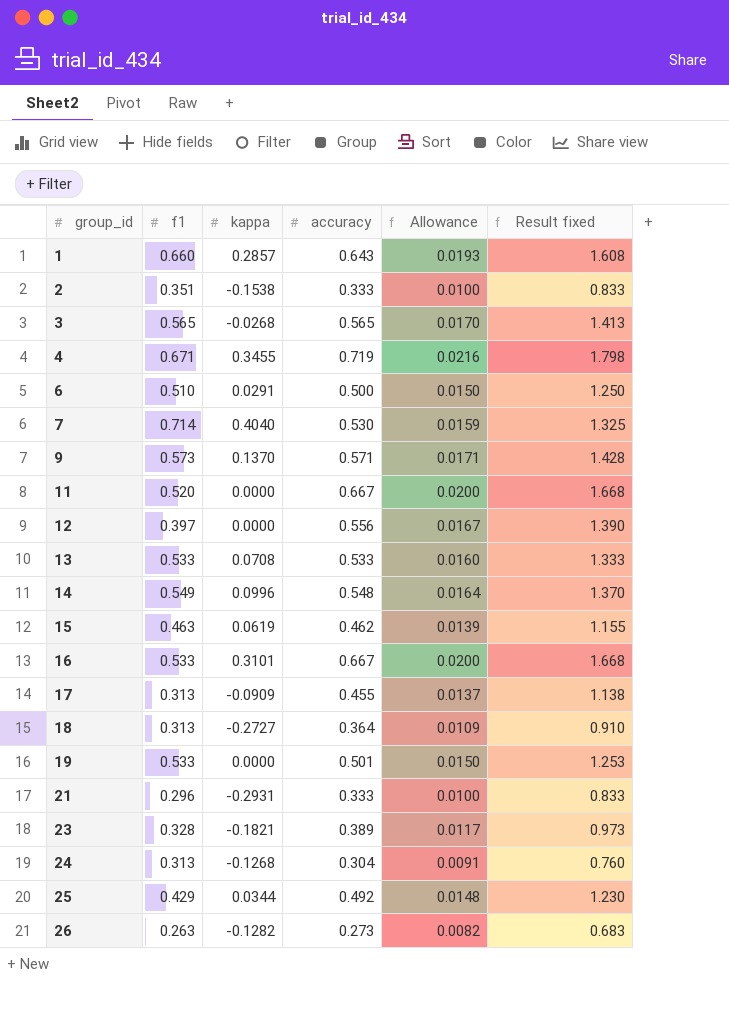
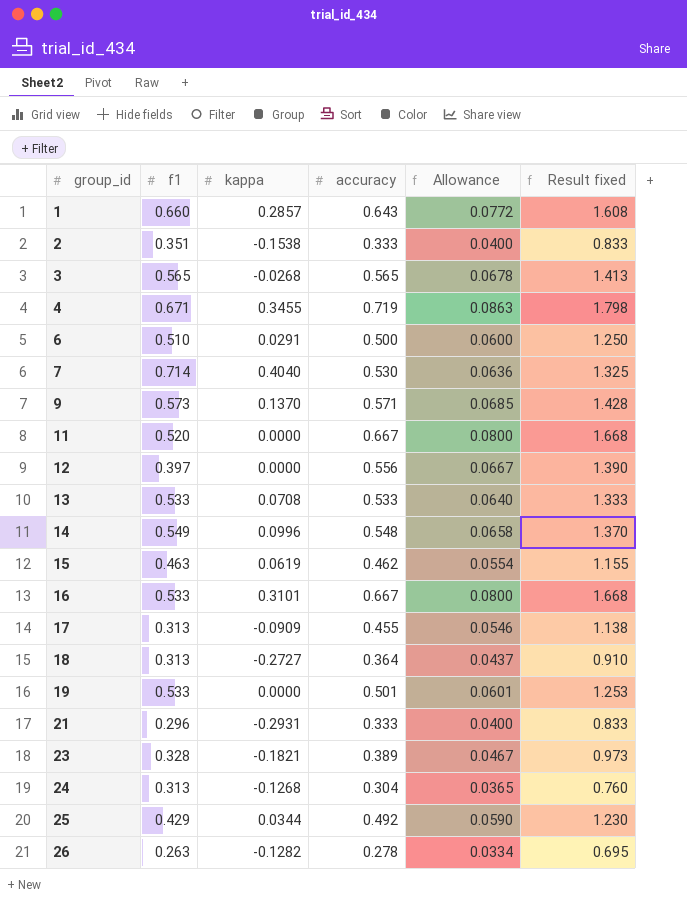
column Allowance | formula: [accuracy] * 0.03 -> [accuracy] * 0.12
26 | accuracy: 0.273 -> 0.278
26 | Result fixed: 0.683 -> 0.695

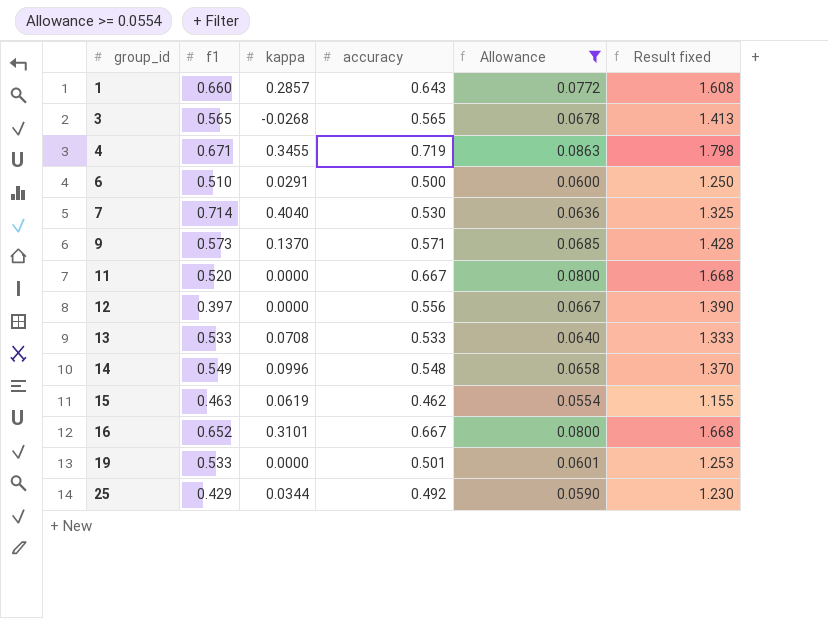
filter: none -> Allowance >= 0.0554
16 | f1: 0.533 -> 0.652

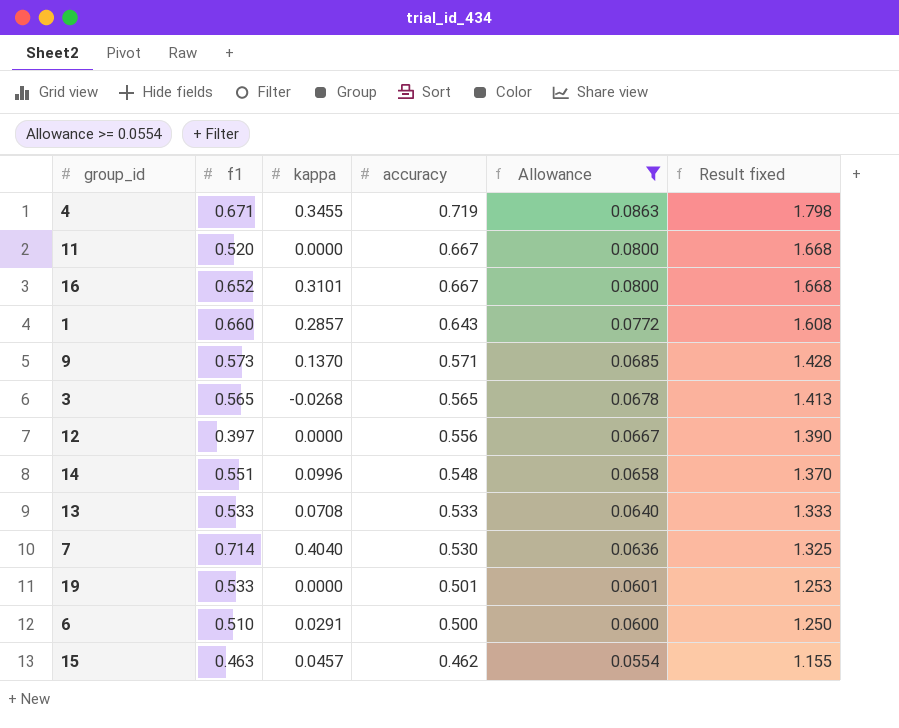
row order: group_id ascending -> accuracy descending
row 25: 0.429 | 0.0344 | 0.492 | 0.0590 | 1.230 -> none
14 | f1: 0.549 -> 0.551
15 | kappa: 0.0619 -> 0.0457

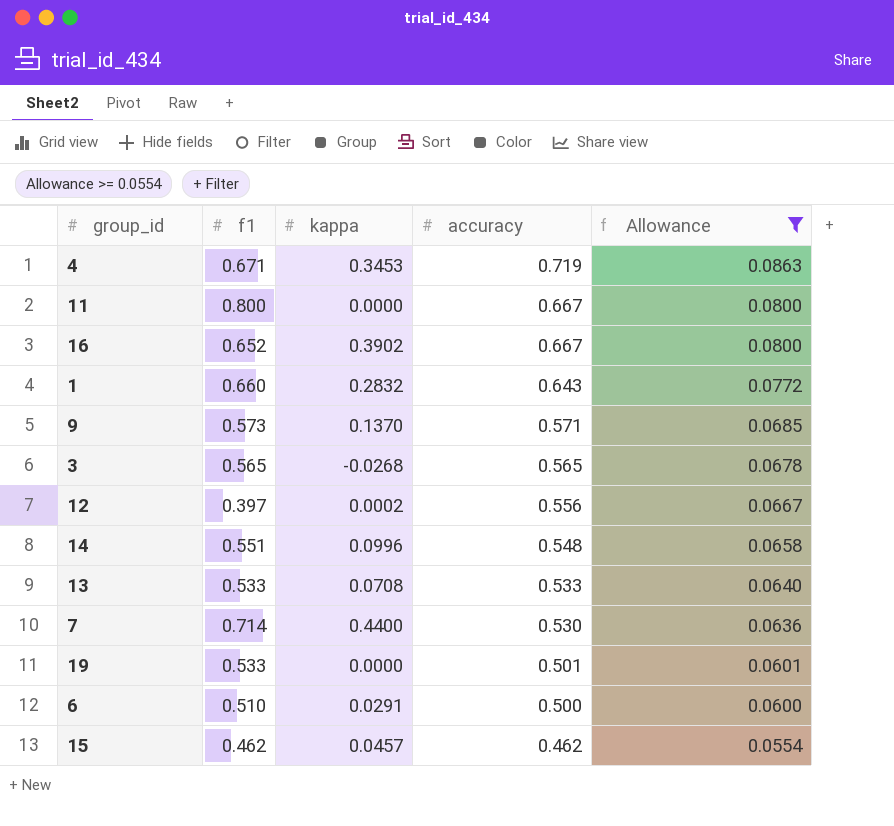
column Result fixed | formula: [accuracy] * 2.5 -> none
4 | kappa: 0.3455 -> 0.3453
11 | f1: 0.520 -> 0.800
16 | kappa: 0.3101 -> 0.3902
1 | kappa: 0.2857 -> 0.2832
12 | kappa: 0.0000 -> 0.0002
7 | kappa: 0.4040 -> 0.4400
15 | f1: 0.463 -> 0.462

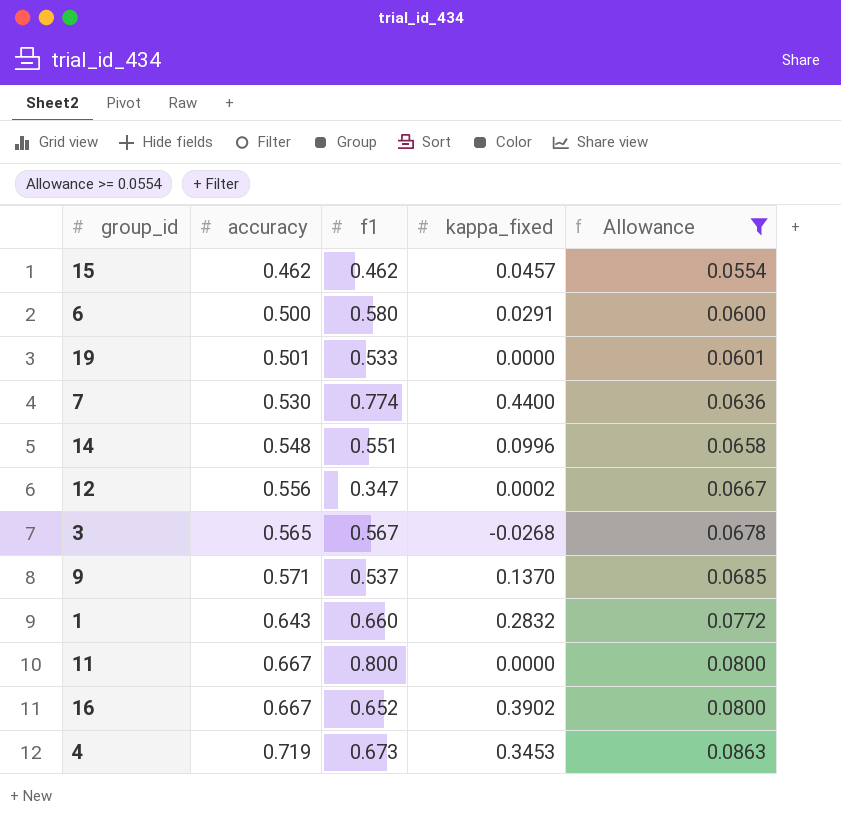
row order: accuracy descending -> accuracy ascending
column accuracy | position: 4 -> 2
column name: kappa -> kappa_fixed
row 13: 0.533 | 0.0708 | 0.533 | 0.0640 -> none
6 | f1: 0.510 -> 0.580
7 | f1: 0.714 -> 0.774
12 | f1: 0.397 -> 0.347
3 | f1: 0.565 -> 0.567
9 | f1: 0.573 -> 0.537
4 | f1: 0.671 -> 0.673

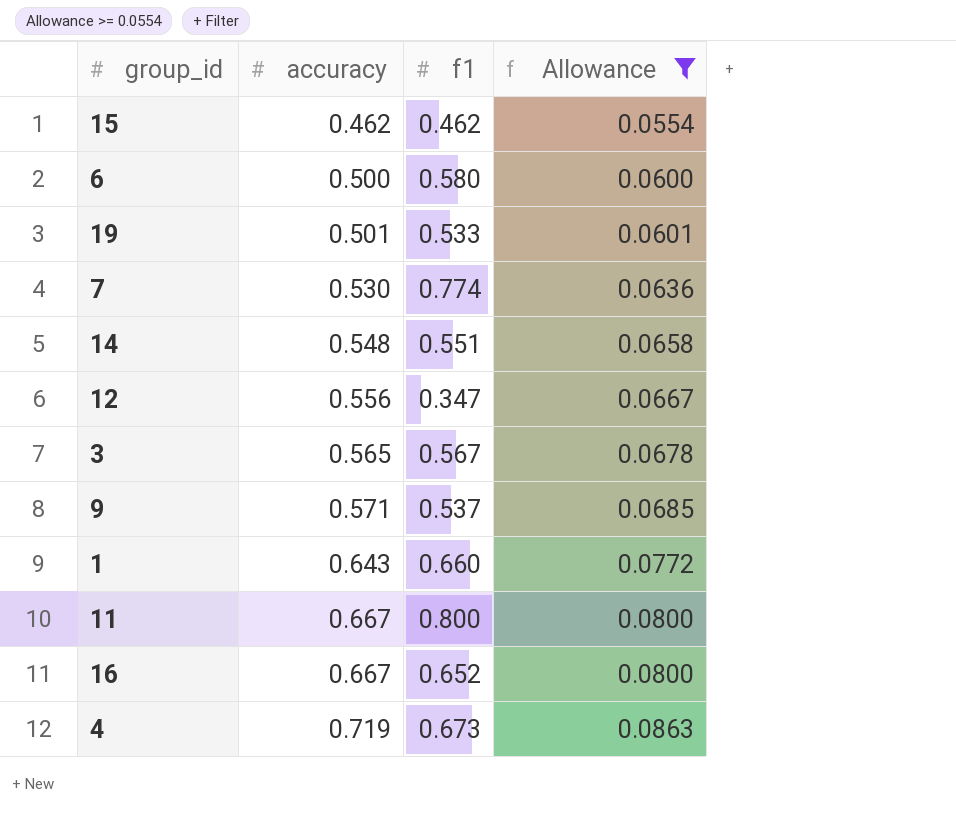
column kappa_fixed | position: 4 -> none

